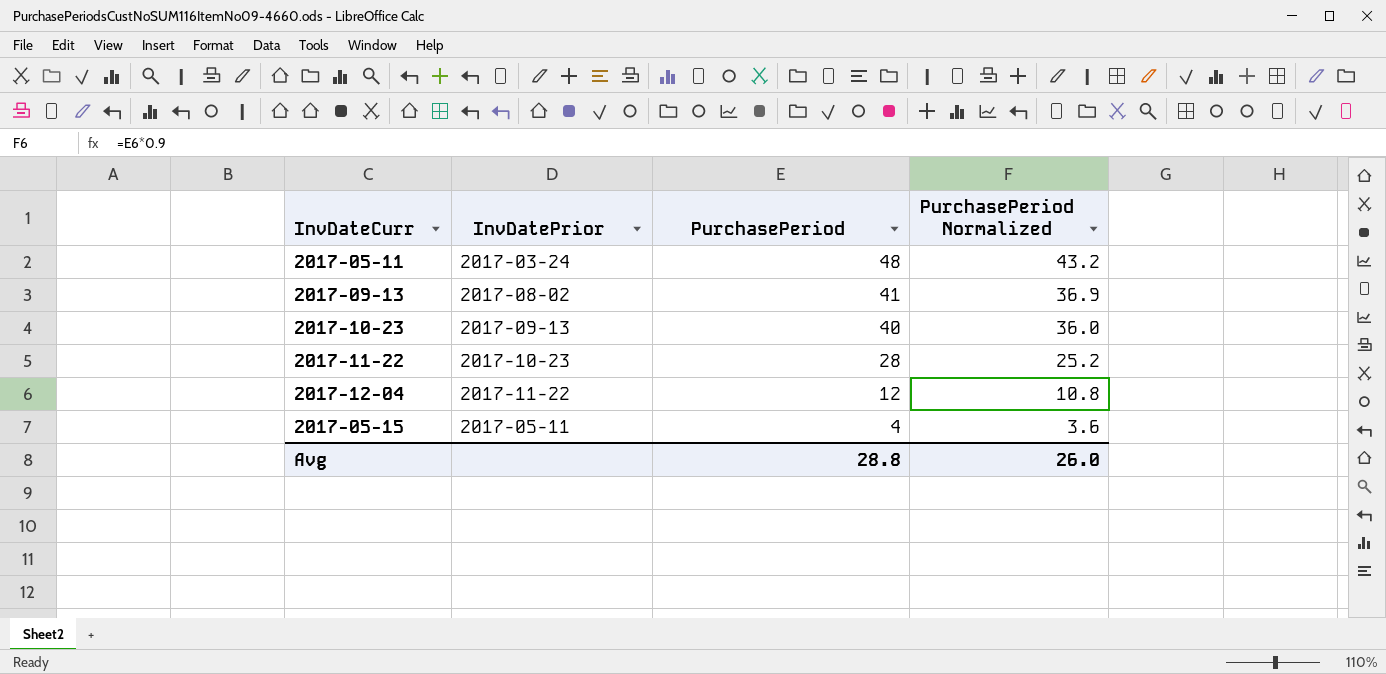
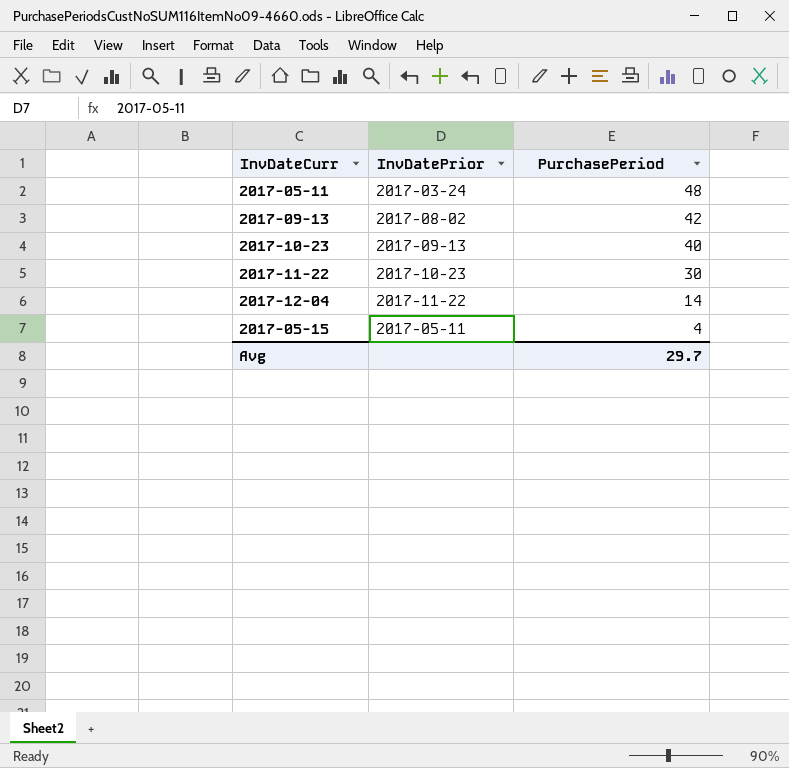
column PurchasePeriod Normalized | formula: [PurchasePeriod] * 0.9 -> none
2017-09-13 | PurchasePeriod: 41 -> 42
2017-11-22 | PurchasePeriod: 28 -> 30
2017-12-04 | PurchasePeriod: 12 -> 14
Avg | PurchasePeriod: 28.8 -> 29.7

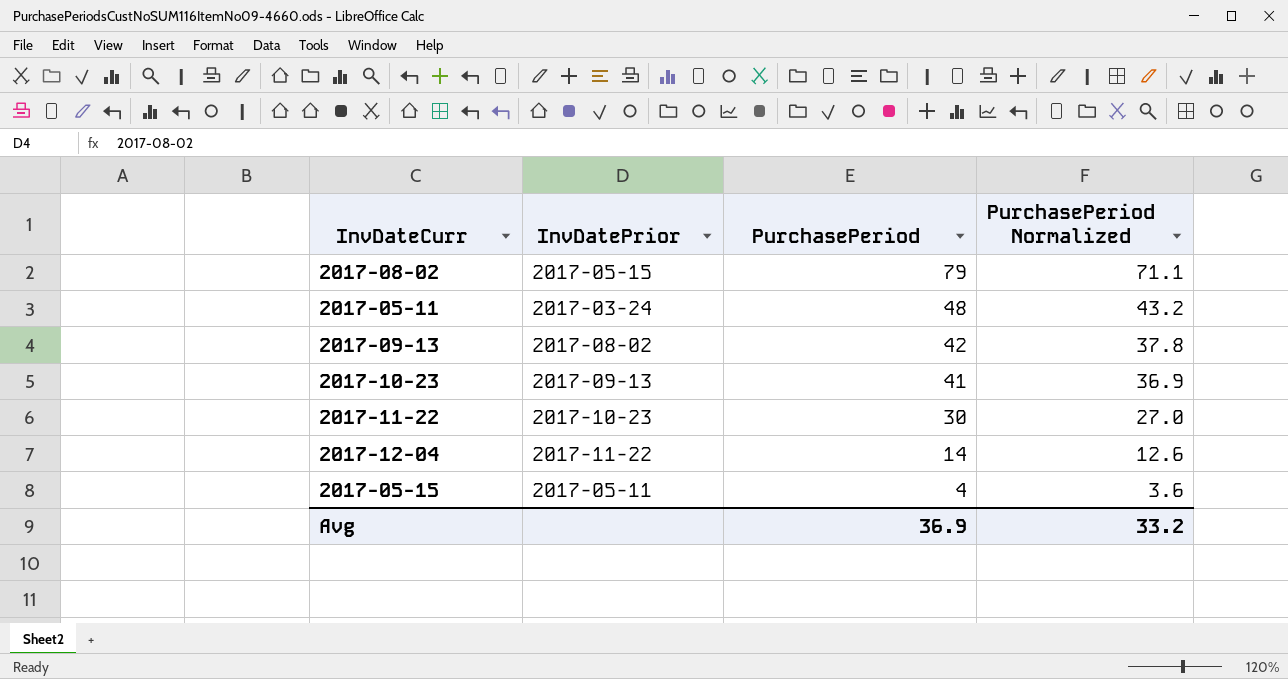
column PurchasePeriod Normalized | formula: none -> [PurchasePeriod] * 0.9
row 2017-08-02: none -> 2017-05-15 | 79 | 71.1
2017-10-23 | PurchasePeriod: 40 -> 41
Avg | PurchasePeriod: 29.7 -> 36.9

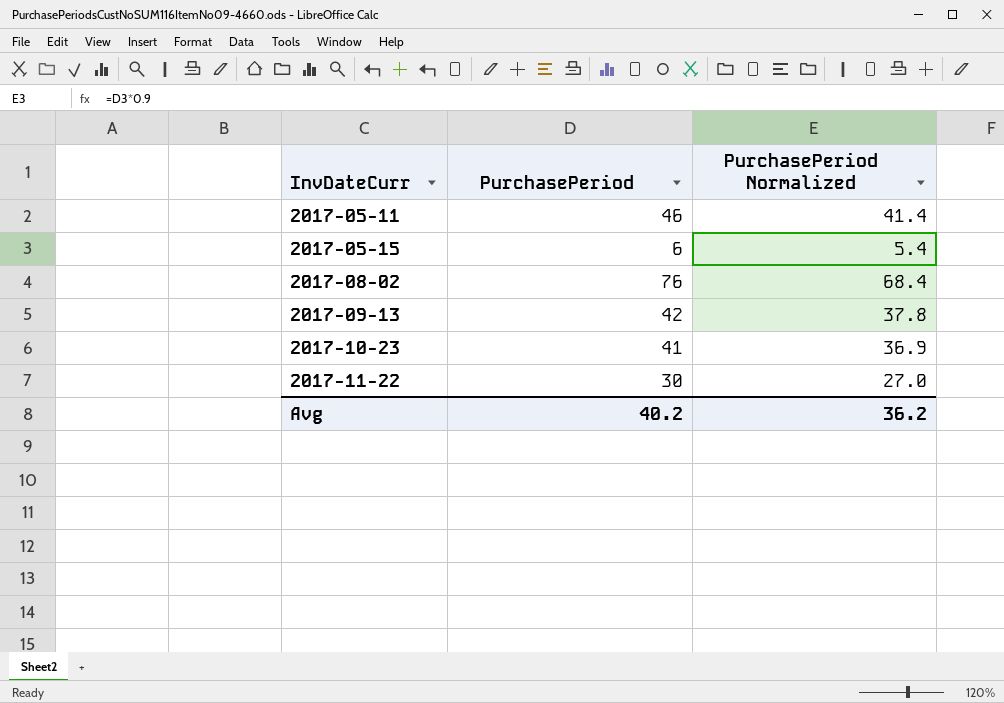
row order: PurchasePeriod descending -> InvDateCurr ascending
column InvDatePrior | position: 2 -> none
row 2017-12-04: 2017-11-22 | 14 | 12.6 -> none
2017-05-11 | PurchasePeriod: 48 -> 46
2017-05-11 | PurchasePeriod Normalized: 43.2 -> 41.4
2017-05-15 | PurchasePeriod: 4 -> 6
2017-05-15 | PurchasePeriod Normalized: 3.6 -> 5.4
2017-08-02 | PurchasePeriod: 79 -> 76
2017-08-02 | PurchasePeriod Normalized: 71.1 -> 68.4
Avg | PurchasePeriod: 36.9 -> 40.2
Avg | PurchasePeriod Normalized: 33.2 -> 36.2

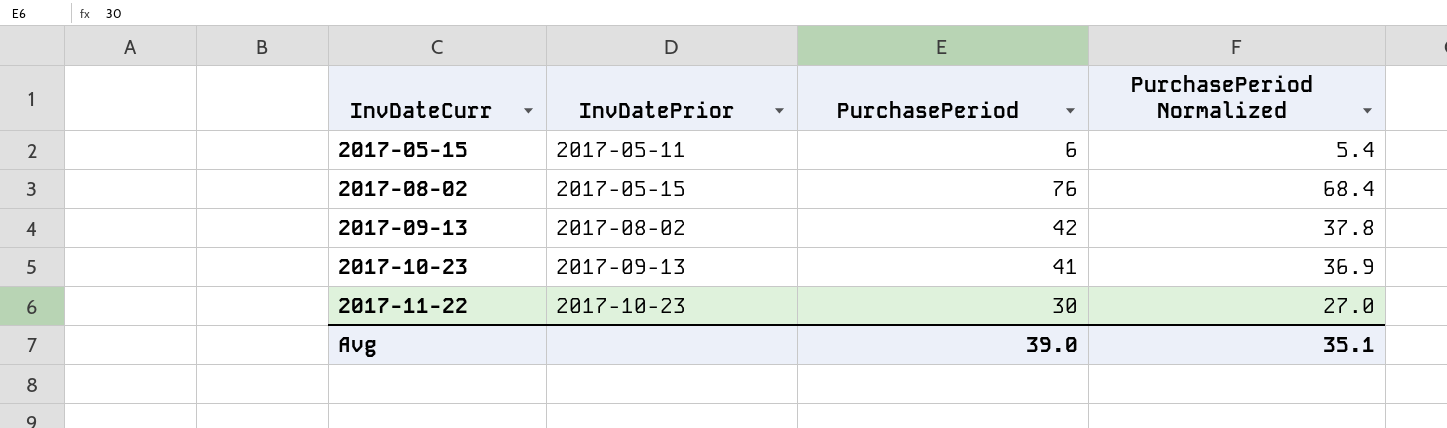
column InvDatePrior | position: none -> 2
row 2017-05-11: 46 | 41.4 -> none
Avg | PurchasePeriod: 40.2 -> 39.0
Avg | PurchasePeriod Normalized: 36.2 -> 35.1

